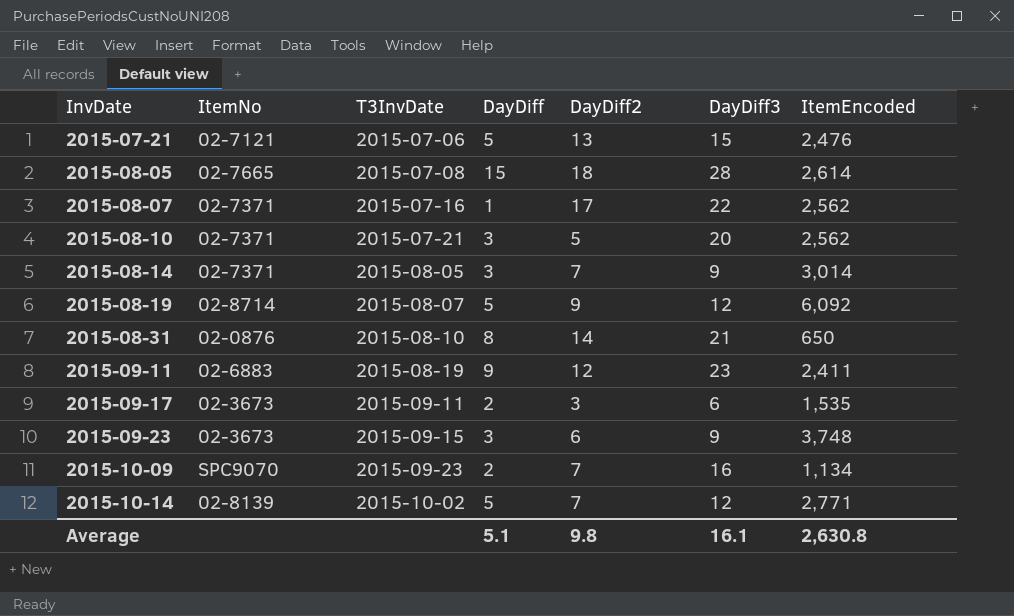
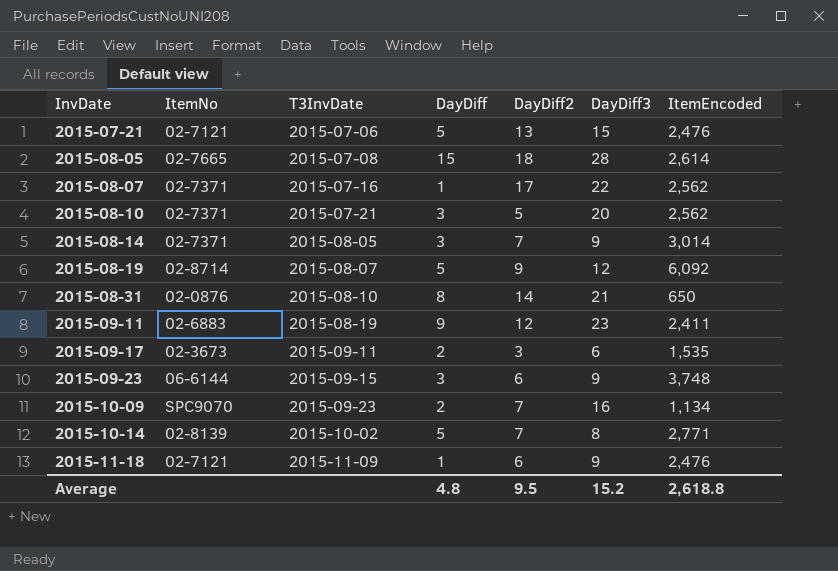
2015-09-23 | ItemNo: 02-3673 -> 06-6144
2015-10-14 | DayDiff3: 12 -> 8
row 2015-11-18: none -> 02-7121 | 2015-11-09 | 1 | 6 | 9 | 2,476
Average | DayDiff: 5.1 -> 4.8
Average | DayDiff2: 9.8 -> 9.5
Average | DayDiff3: 16.1 -> 15.2
Average | ItemEncoded: 2,630.8 -> 2,618.8

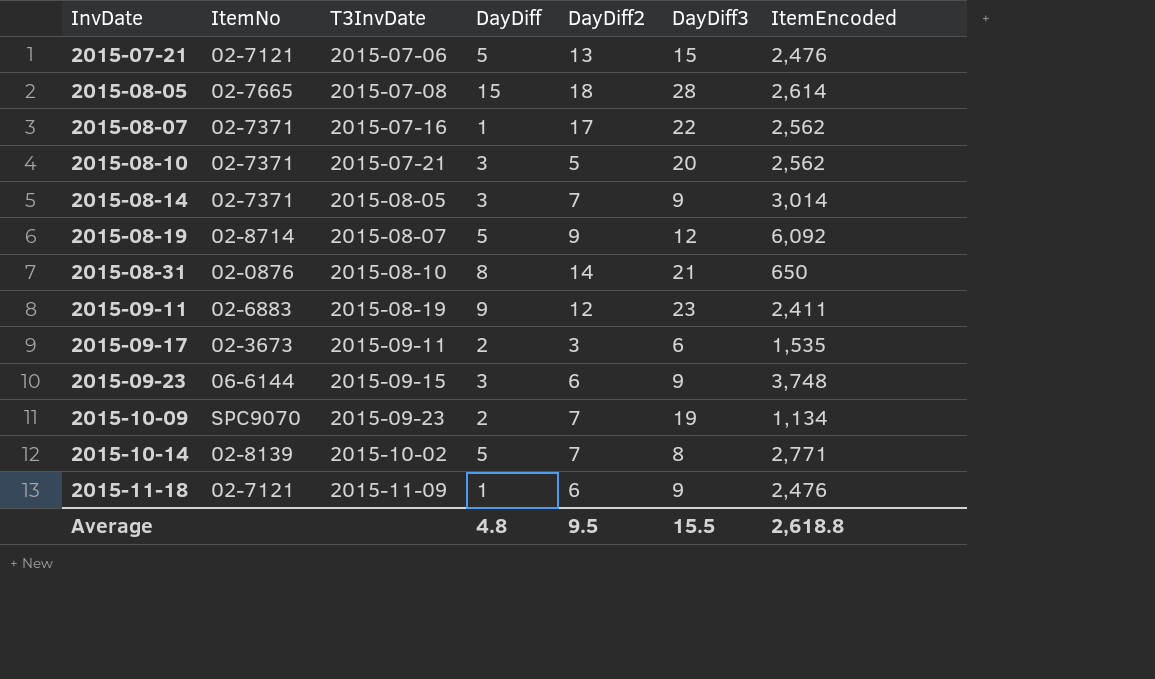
2015-10-09 | DayDiff3: 16 -> 19
Average | DayDiff3: 15.2 -> 15.5

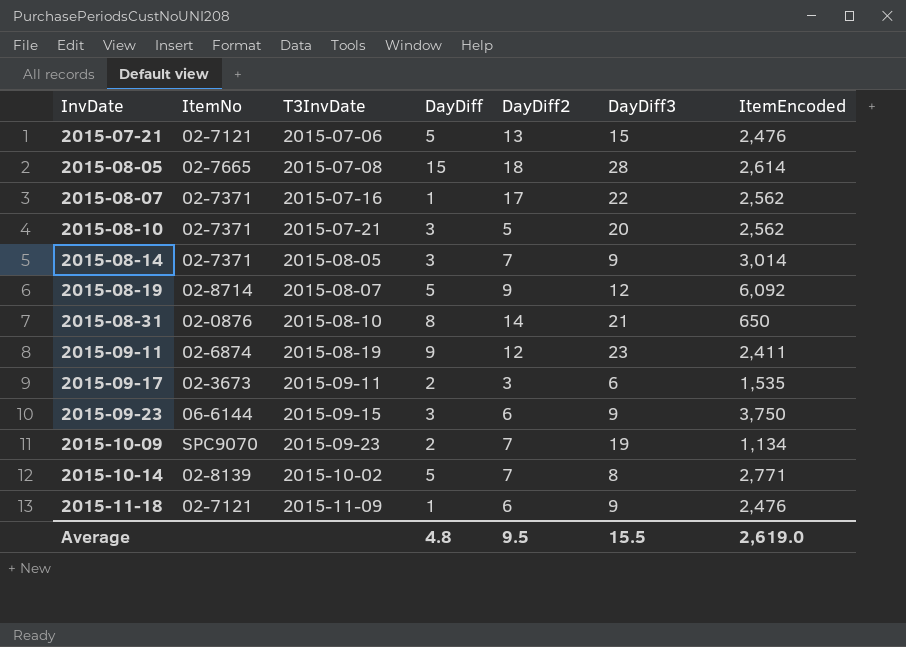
2015-09-11 | ItemNo: 02-6883 -> 02-6874
2015-09-23 | ItemEncoded: 3,748 -> 3,750
Average | ItemEncoded: 2,618.8 -> 2,619.0

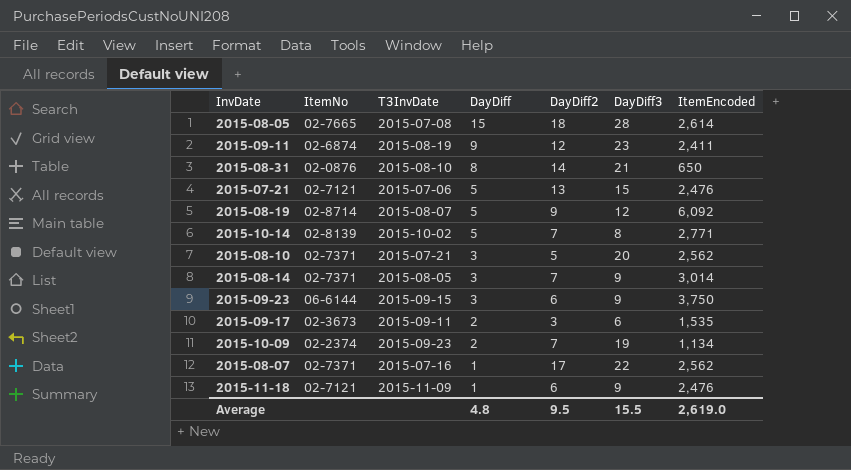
row order: InvDate ascending -> DayDiff descending
2015-10-09 | ItemNo: SPC9070 -> 02-2374

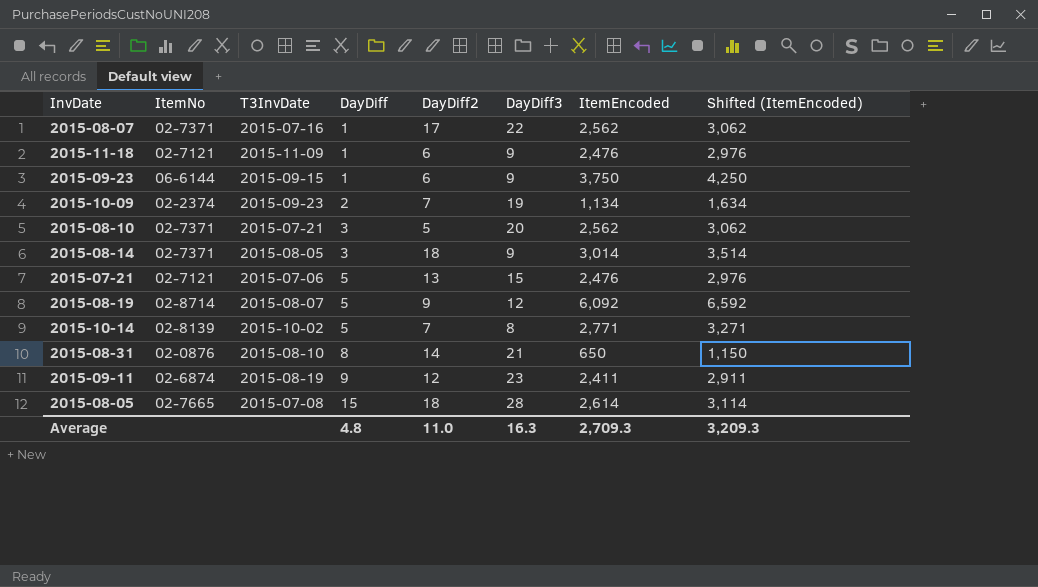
row order: DayDiff descending -> DayDiff ascending
column Shifted (ItemEncoded) | formula: none -> [ItemEncoded] + 500
row 2015-09-17: 02-3673 | 2015-09-11 | 2 | 3 | 6 | 1,535 -> none
2015-09-23 | DayDiff: 3 -> 1
2015-08-14 | DayDiff2: 7 -> 18
Average | DayDiff2: 9.5 -> 11.0
Average | DayDiff3: 15.5 -> 16.3
Average | ItemEncoded: 2,619.0 -> 2,709.3

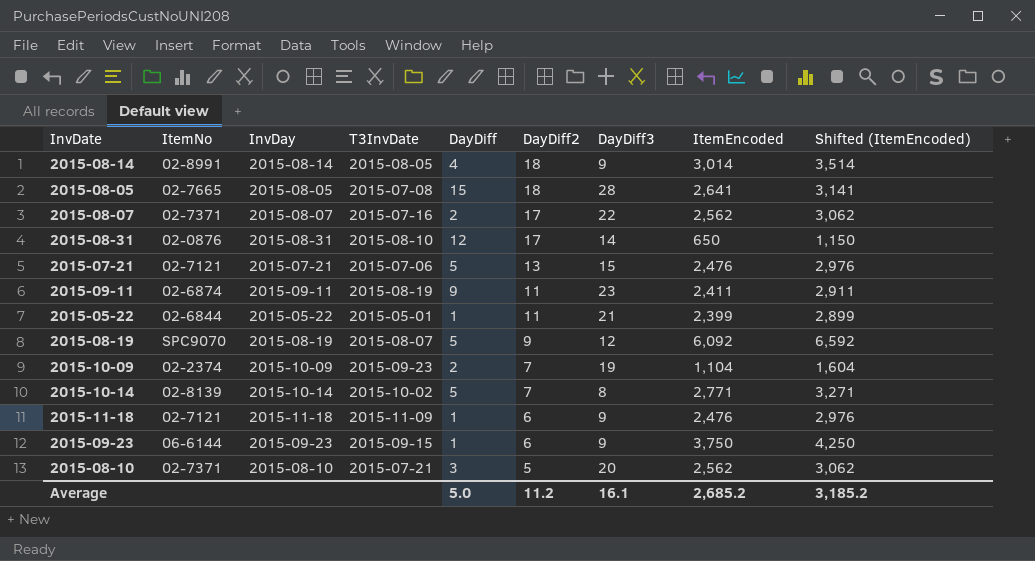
row order: DayDiff ascending -> DayDiff2 descending
column InvDay | position: none -> 3
2015-08-14 | ItemNo: 02-7371 -> 02-8991
2015-08-14 | DayDiff: 3 -> 4
2015-08-05 | ItemEncoded: 2,614 -> 2,641
2015-08-05 | Shifted (ItemEncoded): 3,114 -> 3,141
2015-08-07 | DayDiff: 1 -> 2
2015-08-31 | DayDiff: 8 -> 12
2015-08-31 | DayDiff2: 14 -> 17
2015-08-31 | DayDiff3: 21 -> 14
2015-09-11 | DayDiff2: 12 -> 11
row 2015-05-22: none -> 02-6844 | 2015-05-22 | 2015-05-01 | 1 | 11 | 21 | 2,399 | 2,899
2015-08-19 | ItemNo: 02-8714 -> SPC9070
2015-10-09 | ItemEncoded: 1,134 -> 1,104
2015-10-09 | Shifted (ItemEncoded): 1,634 -> 1,604
Average | DayDiff: 4.8 -> 5.0
Average | DayDiff2: 11.0 -> 11.2
Average | DayDiff3: 16.3 -> 16.1
Average | ItemEncoded: 2,709.3 -> 2,685.2
Average | Shifted (ItemEncoded): 3,209.3 -> 3,185.2

